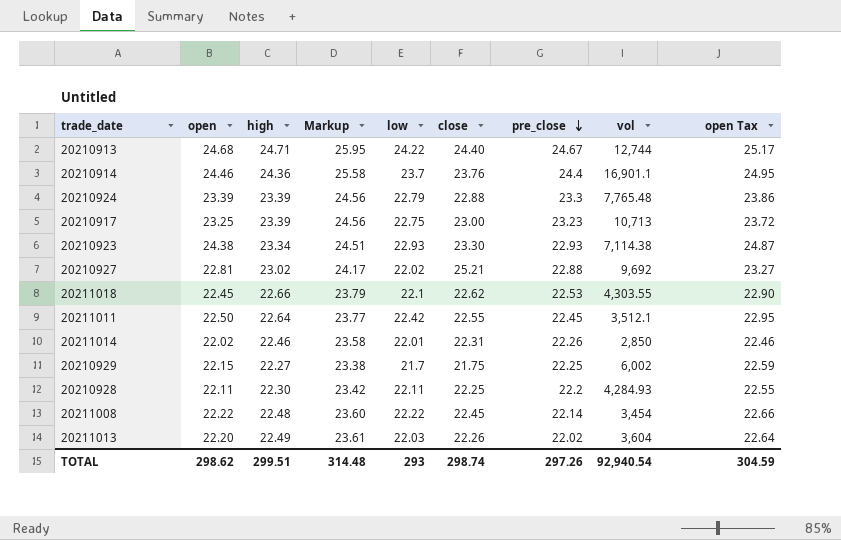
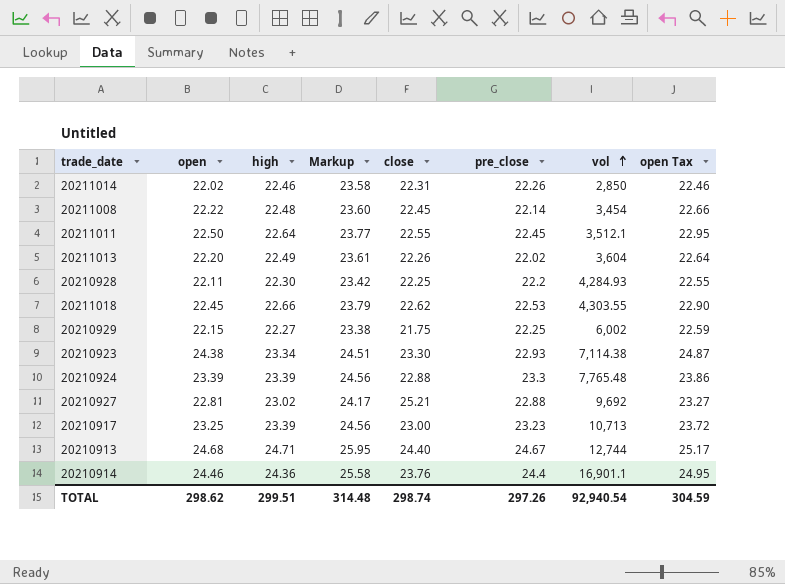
row order: pre_close descending -> vol ascending
column low | position: 5 -> none

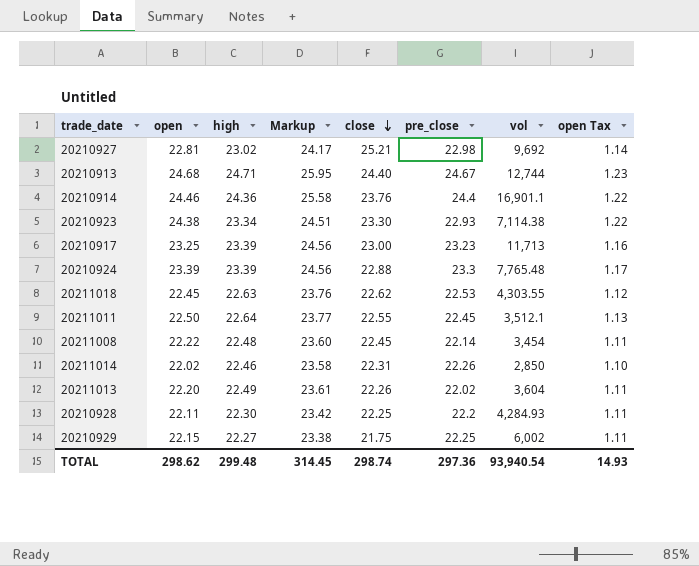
row order: vol ascending -> close descending
column open Tax | formula: [open] * 1.02 -> [open] * 0.05
20210927 | pre_close: 22.88 -> 22.98
20210917 | vol: 10,713 -> 11,713
20211018 | high: 22.66 -> 22.63
20211018 | Markup: 23.79 -> 23.76
TOTAL | high: 299.51 -> 299.48
TOTAL | Markup: 314.48 -> 314.45
TOTAL | pre_close: 297.26 -> 297.36
TOTAL | vol: 92,940.54 -> 93,940.54
TOTAL | open Tax: 304.59 -> 14.93

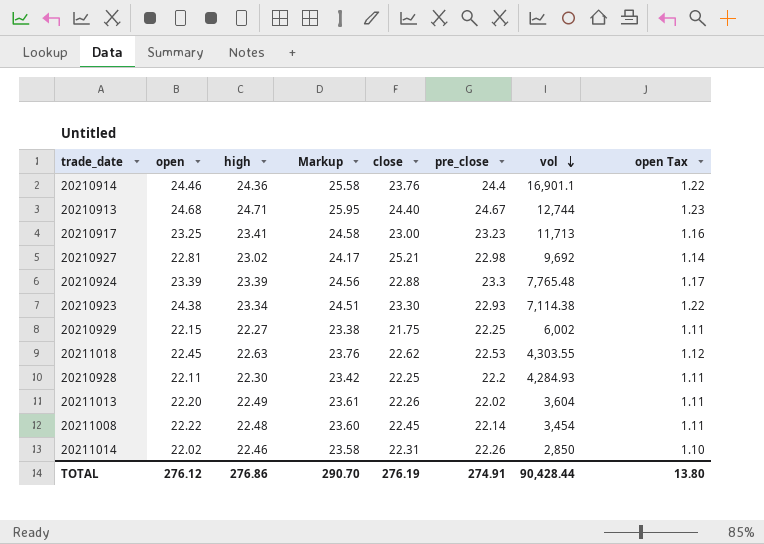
row order: close descending -> vol descending
row 20211011: 22.50 | 22.64 | 23.77 | 22.55 | 22.45 | 3,512.1 | 1.13 -> none
20210917 | high: 23.39 -> 23.41
20210917 | Markup: 24.56 -> 24.58
TOTAL | open: 298.62 -> 276.12
TOTAL | high: 299.48 -> 276.86
TOTAL | Markup: 314.45 -> 290.70
TOTAL | close: 298.74 -> 276.19
TOTAL | pre_close: 297.36 -> 274.91
TOTAL | vol: 93,940.54 -> 90,428.44
TOTAL | open Tax: 14.93 -> 13.80

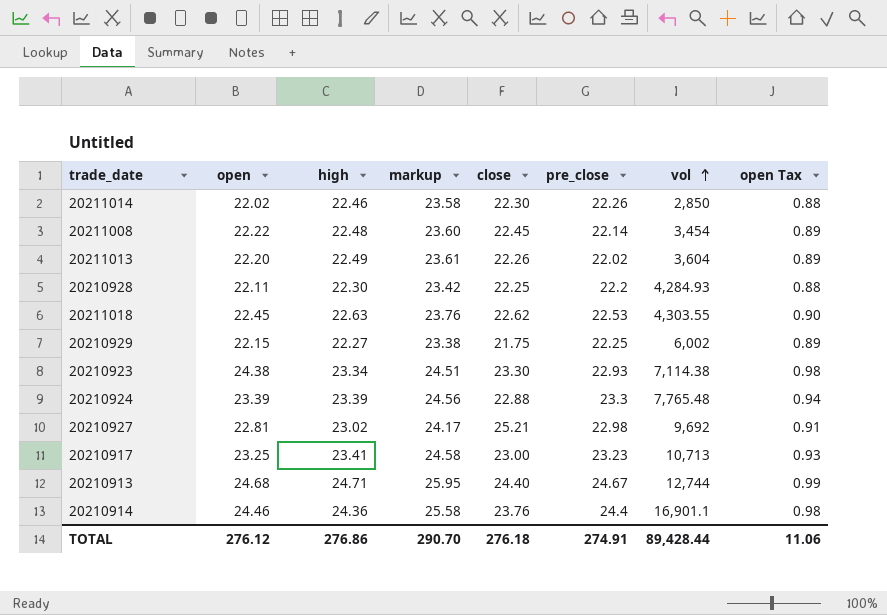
row order: vol descending -> vol ascending
column name: Markup -> markup
column open Tax | formula: [open] * 0.05 -> [open] * 0.04
20211014 | close: 22.31 -> 22.30
20210917 | vol: 11,713 -> 10,713
TOTAL | close: 276.19 -> 276.18
TOTAL | vol: 90,428.44 -> 89,428.44
TOTAL | open Tax: 13.80 -> 11.06

